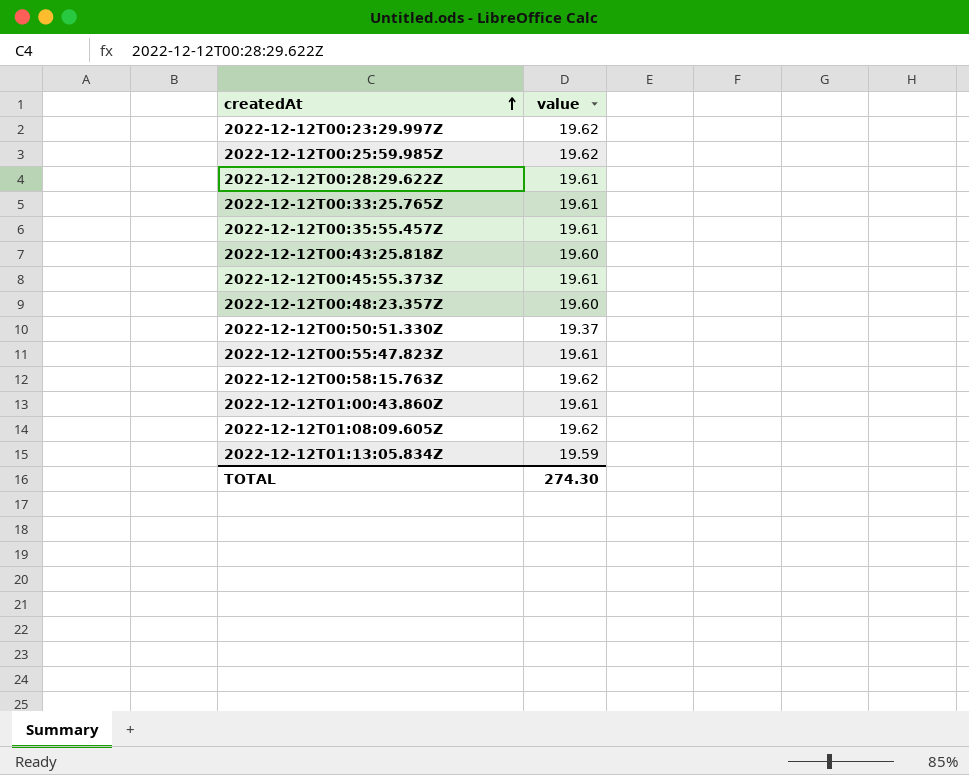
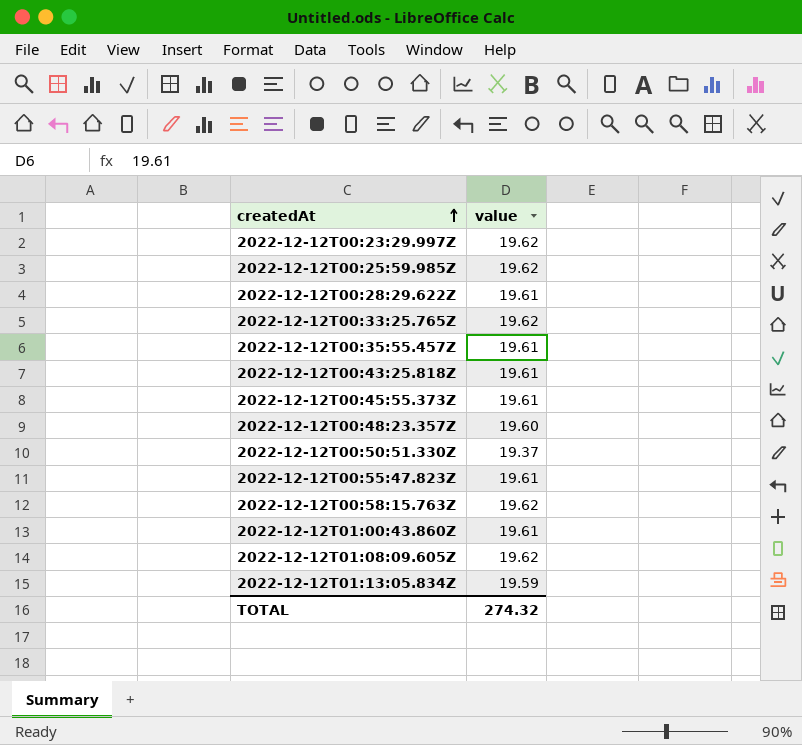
2022-12-12T00:33:25.765Z | value: 19.61 -> 19.62
2022-12-12T00:43:25.818Z | value: 19.60 -> 19.61
TOTAL | value: 274.30 -> 274.32

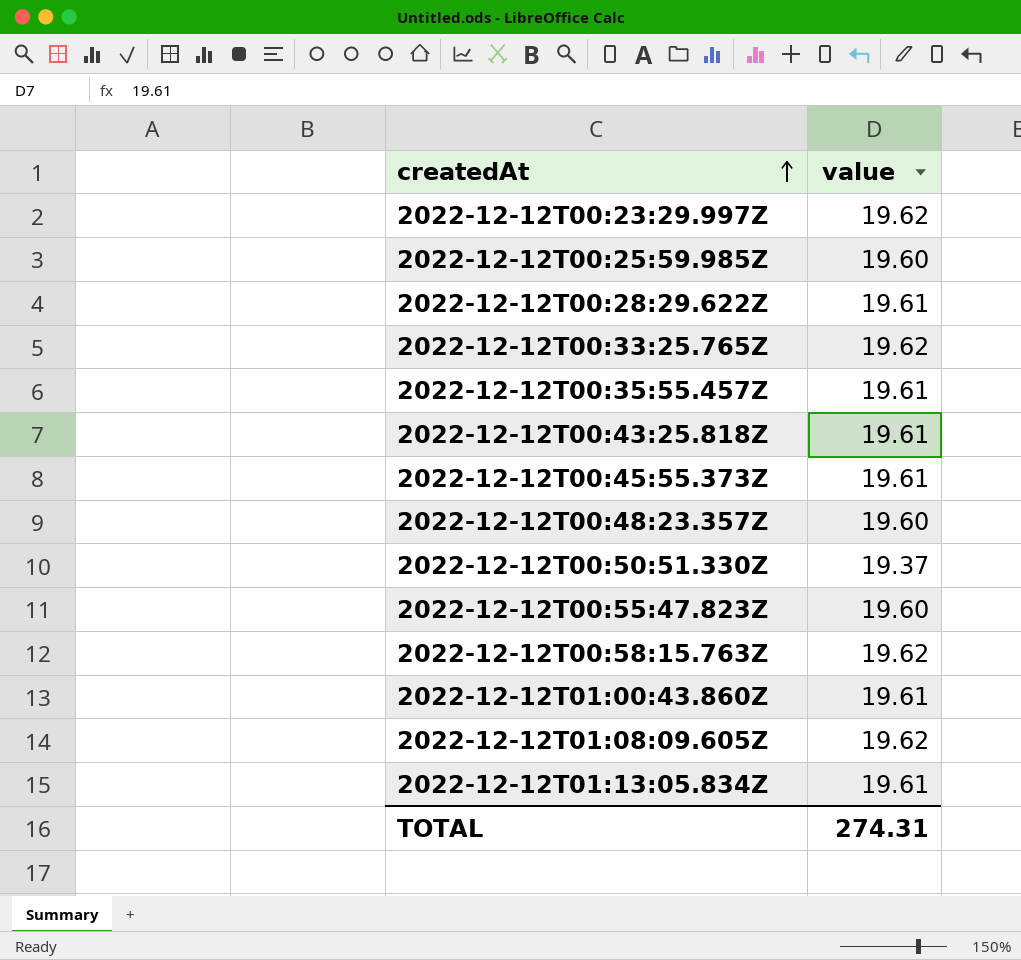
2022-12-12T00:25:59.985Z | value: 19.62 -> 19.60
2022-12-12T00:55:47.823Z | value: 19.61 -> 19.60
2022-12-12T01:13:05.834Z | value: 19.59 -> 19.61
TOTAL | value: 274.32 -> 274.31

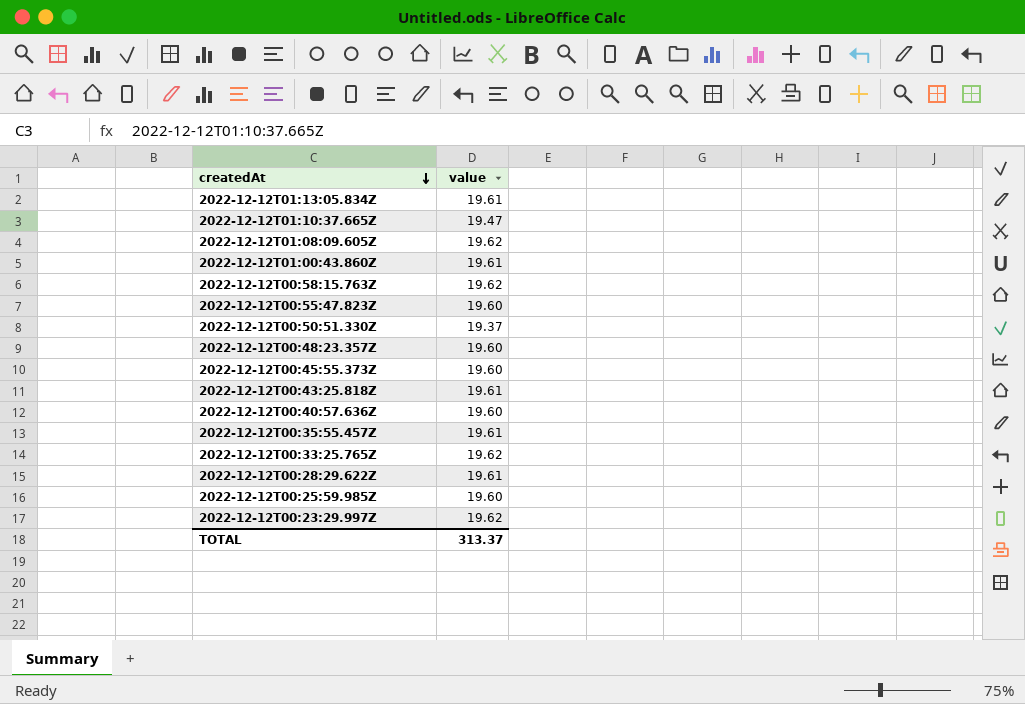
row order: createdAt ascending -> createdAt descending
row 2022-12-12T01:10:37.665Z: none -> 19.47
2022-12-12T00:45:55.373Z | value: 19.61 -> 19.60
row 2022-12-12T00:40:57.636Z: none -> 19.60
TOTAL | value: 274.31 -> 313.37

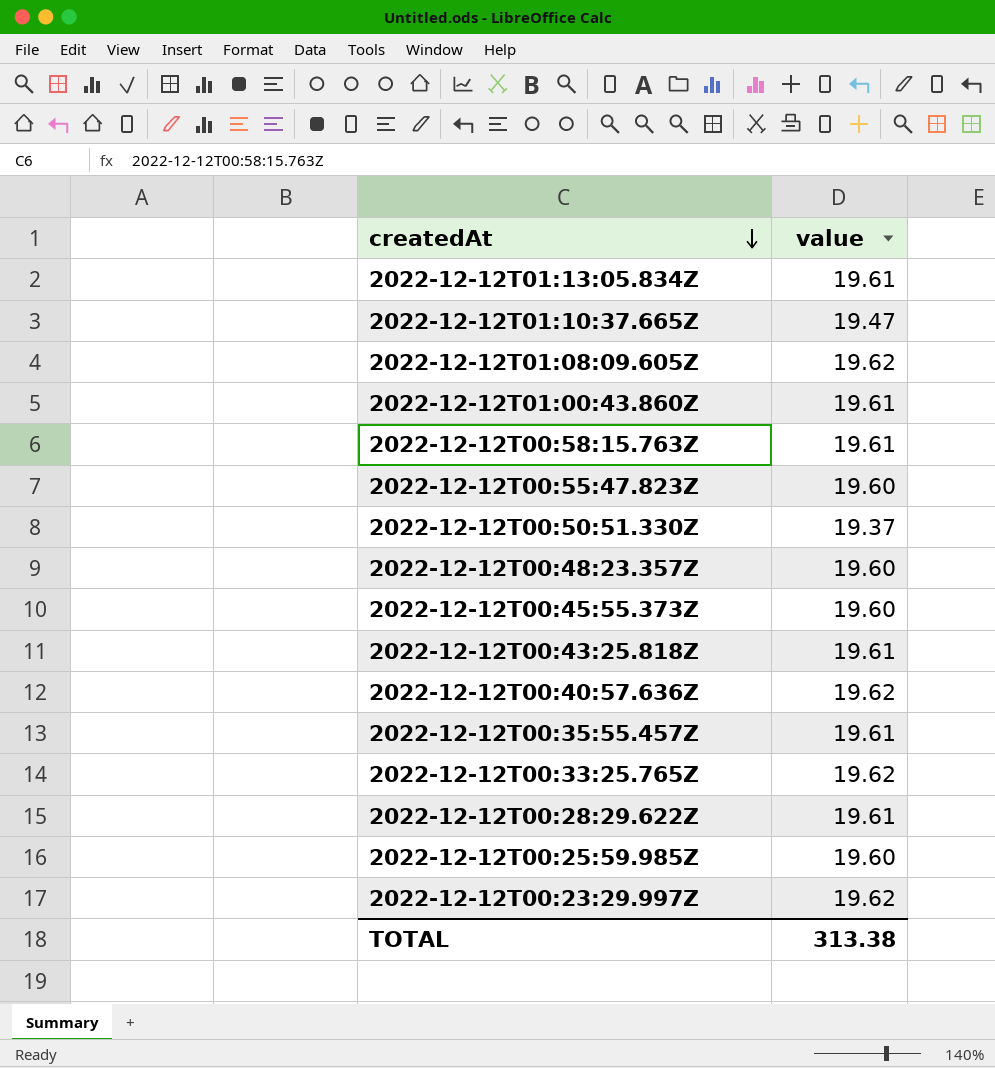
2022-12-12T00:58:15.763Z | value: 19.62 -> 19.61
2022-12-12T00:40:57.636Z | value: 19.60 -> 19.62
TOTAL | value: 313.37 -> 313.38

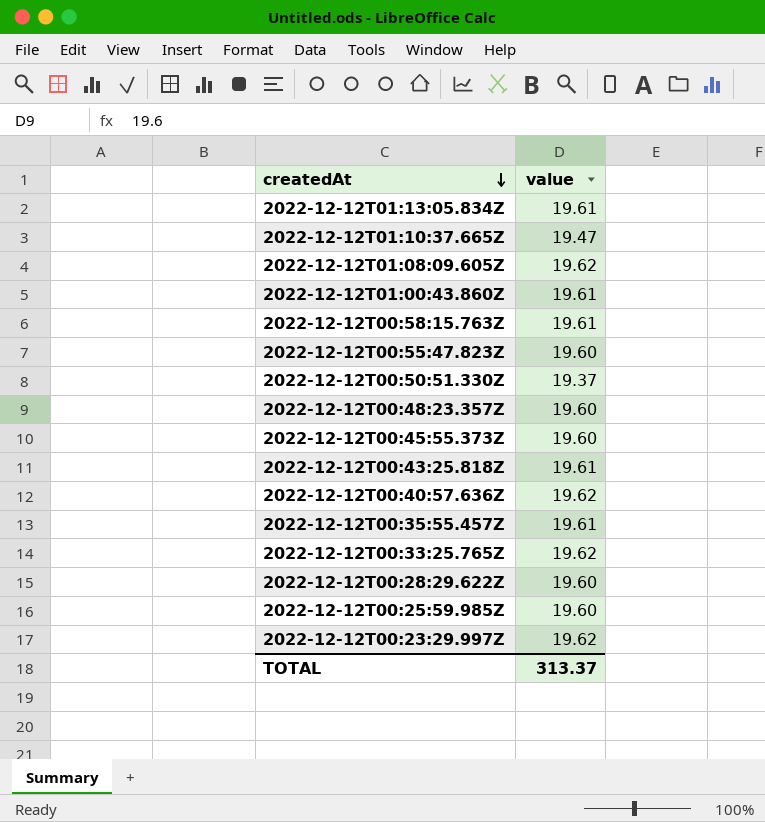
2022-12-12T00:28:29.622Z | value: 19.61 -> 19.60
TOTAL | value: 313.38 -> 313.37

